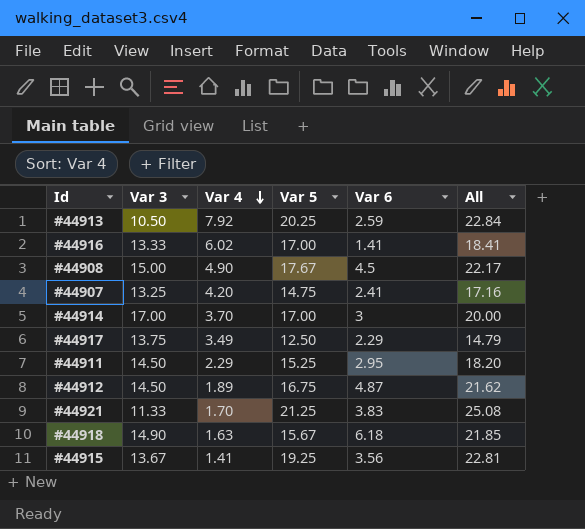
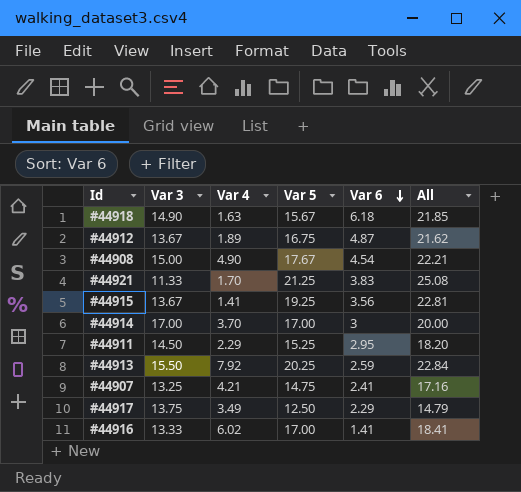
row order: Var 4 descending -> Var 6 descending
#44912 | Var 3: 14.50 -> 13.67
#44908 | Var 6: 4.5 -> 4.54
#44908 | All: 22.17 -> 22.21
#44913 | Var 3: 10.50 -> 15.50
#44907 | Var 4: 4.20 -> 4.21

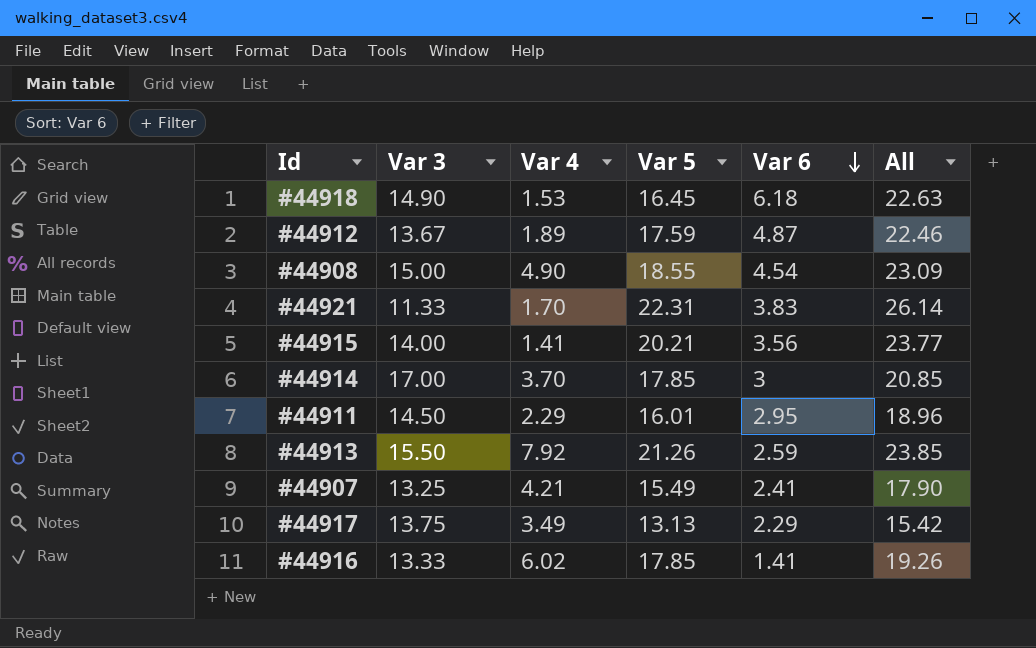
#44918 | Var 4: 1.63 -> 1.53
#44918 | Var 5: 15.67 -> 16.45
#44918 | All: 21.85 -> 22.63
#44912 | Var 5: 16.75 -> 17.59
#44912 | All: 21.62 -> 22.46
#44908 | Var 5: 17.67 -> 18.55
#44908 | All: 22.21 -> 23.09
#44921 | Var 5: 21.25 -> 22.31
#44921 | All: 25.08 -> 26.14
#44915 | Var 3: 13.67 -> 14.00
#44915 | Var 5: 19.25 -> 20.21
#44915 | All: 22.81 -> 23.77
#44914 | Var 5: 17.00 -> 17.85
#44914 | All: 20.00 -> 20.85
#44911 | Var 5: 15.25 -> 16.01
#44911 | All: 18.20 -> 18.96
#44913 | Var 5: 20.25 -> 21.26
#44913 | All: 22.84 -> 23.85
#44907 | Var 5: 14.75 -> 15.49
#44907 | All: 17.16 -> 17.90
#44917 | Var 5: 12.50 -> 13.13
#44917 | All: 14.79 -> 15.42
#44916 | Var 5: 17.00 -> 17.85
#44916 | All: 18.41 -> 19.26

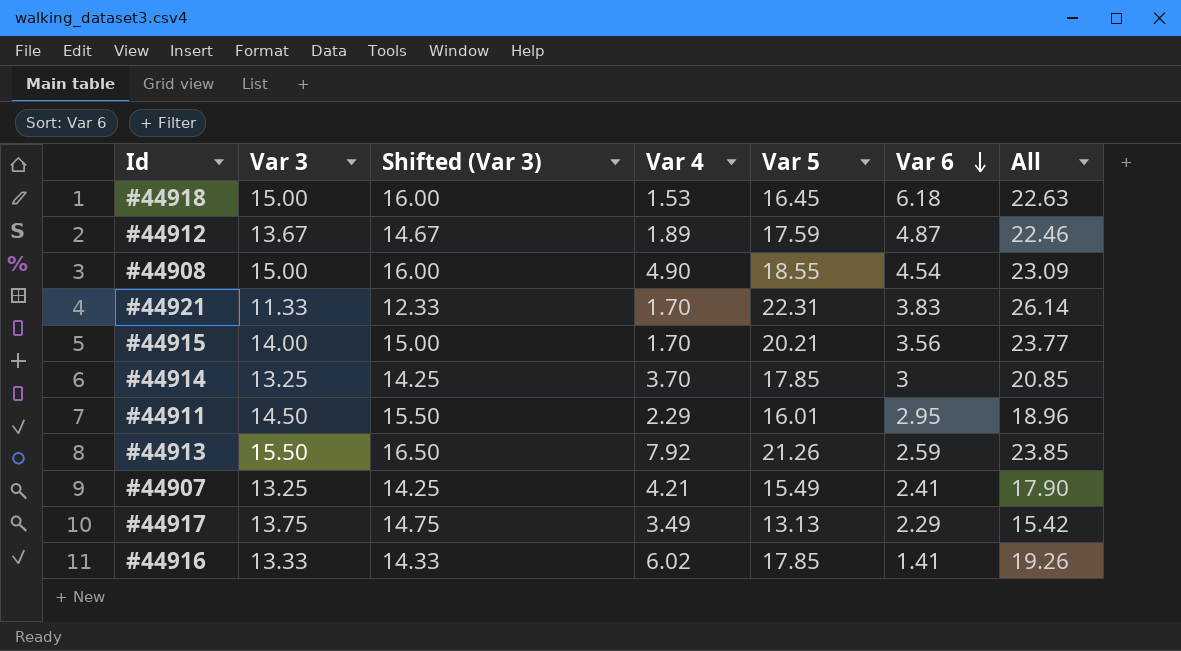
column Shifted (Var 3) | formula: none -> [Var 3] + 1
#44918 | Var 3: 14.90 -> 15.00
#44915 | Var 4: 1.41 -> 1.70
#44914 | Var 3: 17.00 -> 13.25

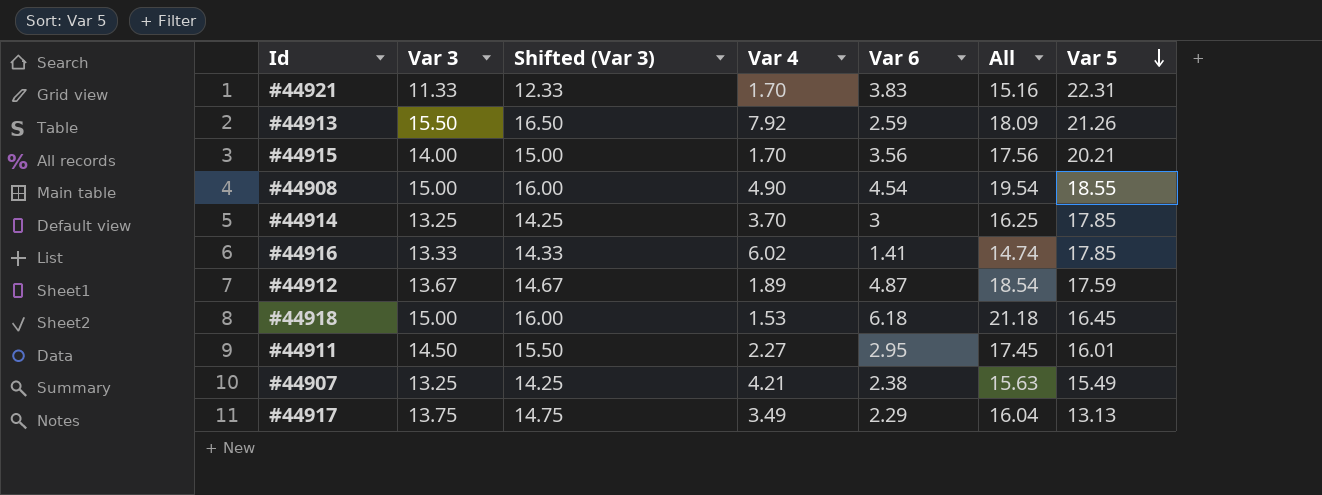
row order: Var 6 descending -> Var 5 descending
column All | formula: [Var 5] + [Var 6] -> [Var 3] + [Var 6]
column Var 5 | position: 5 -> 7
#44911 | Var 4: 2.29 -> 2.27
#44907 | Var 6: 2.41 -> 2.38

